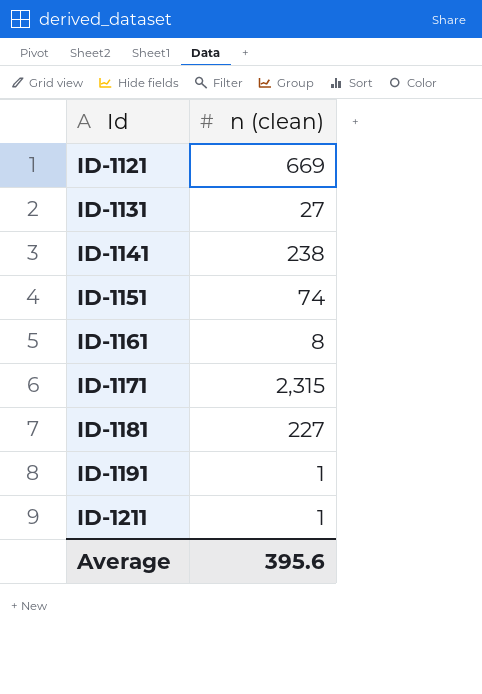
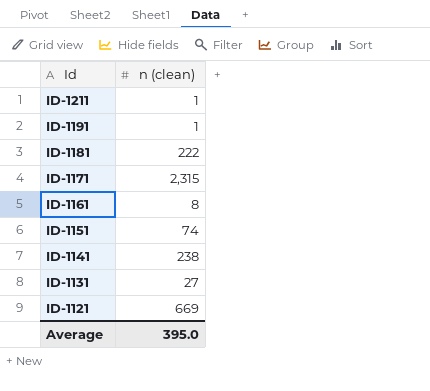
row order: Id ascending -> Id descending
ID-1181 | n (clean): 227 -> 222
Average | n (clean): 395.6 -> 395.0

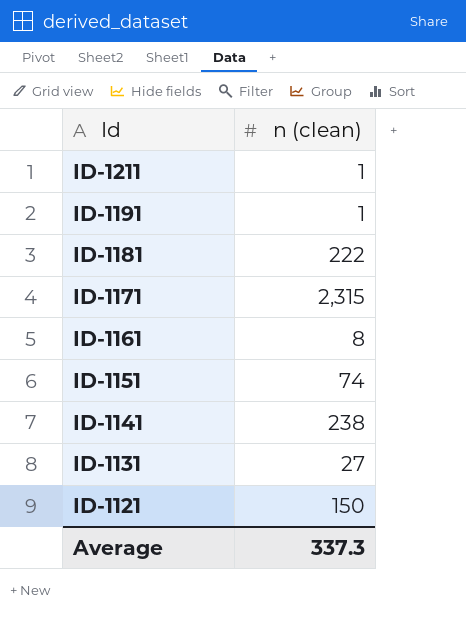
ID-1121 | n (clean): 669 -> 150
Average | n (clean): 395.0 -> 337.3

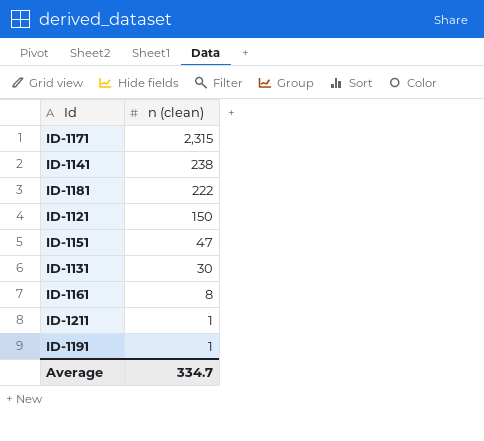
row order: Id descending -> n (clean) descending
ID-1151 | n (clean): 74 -> 47
ID-1131 | n (clean): 27 -> 30
Average | n (clean): 337.3 -> 334.7

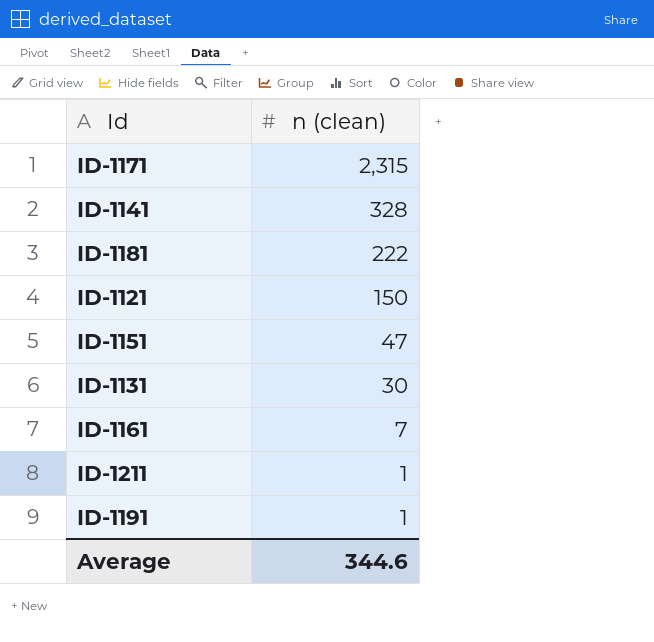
ID-1141 | n (clean): 238 -> 328
ID-1161 | n (clean): 8 -> 7
Average | n (clean): 334.7 -> 344.6

